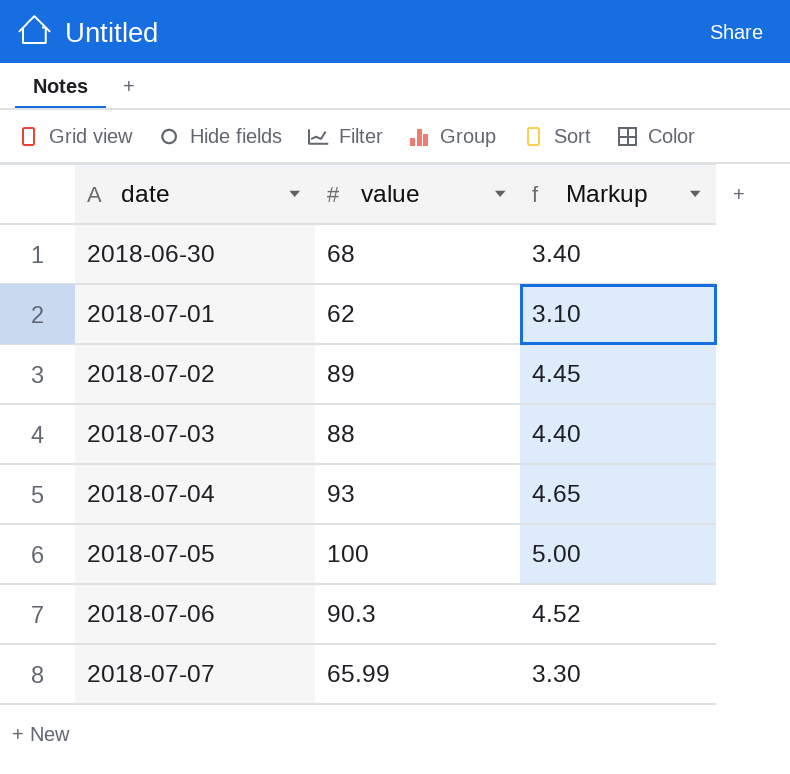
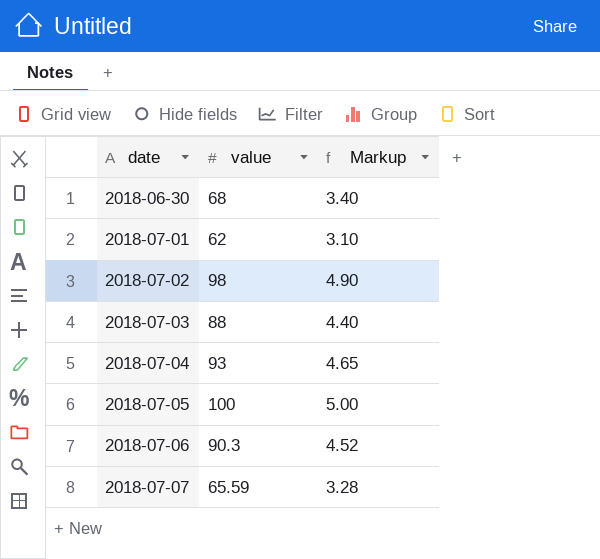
2018-07-02 | value: 89 -> 98
2018-07-02 | Markup: 4.45 -> 4.90
2018-07-07 | value: 65.99 -> 65.59
2018-07-07 | Markup: 3.30 -> 3.28

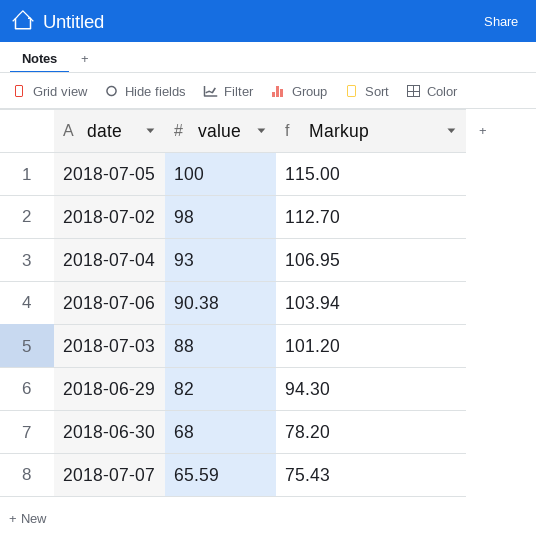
row order: date ascending -> value descending
column Markup | formula: [value] * 0.05 -> [value] * 1.15
row 2018-07-01: 62 | 3.10 -> none
2018-07-06 | value: 90.3 -> 90.38
row 2018-06-29: none -> 82 | 94.30

